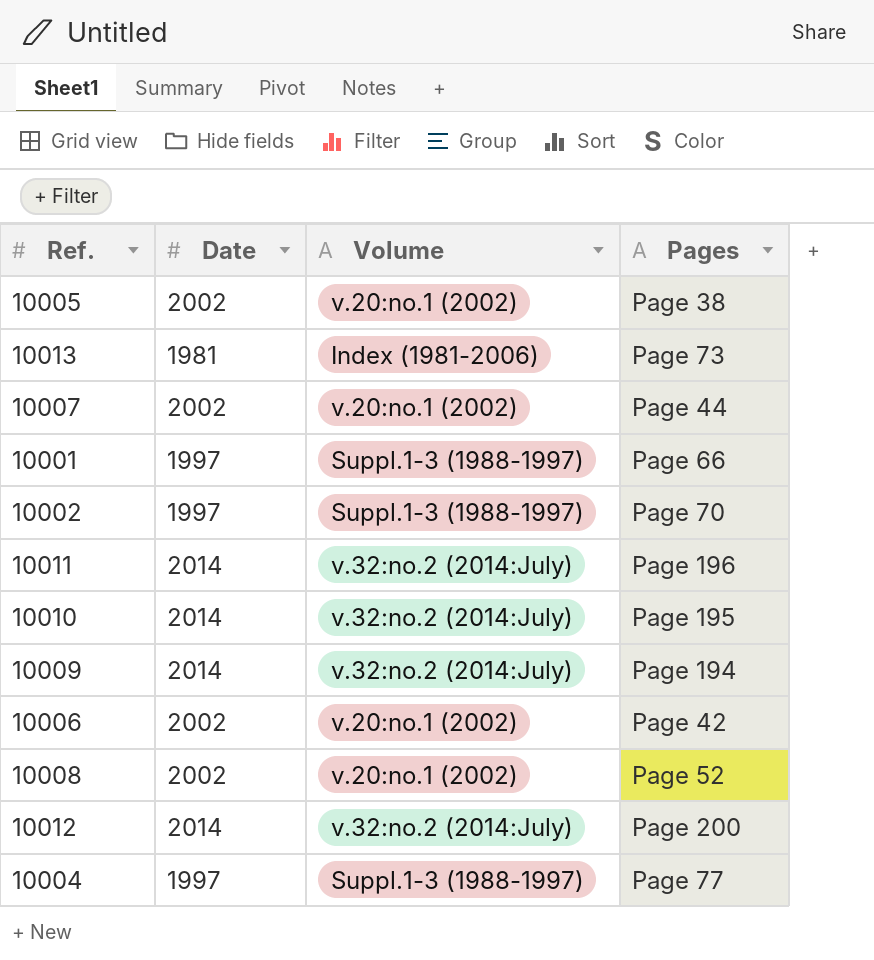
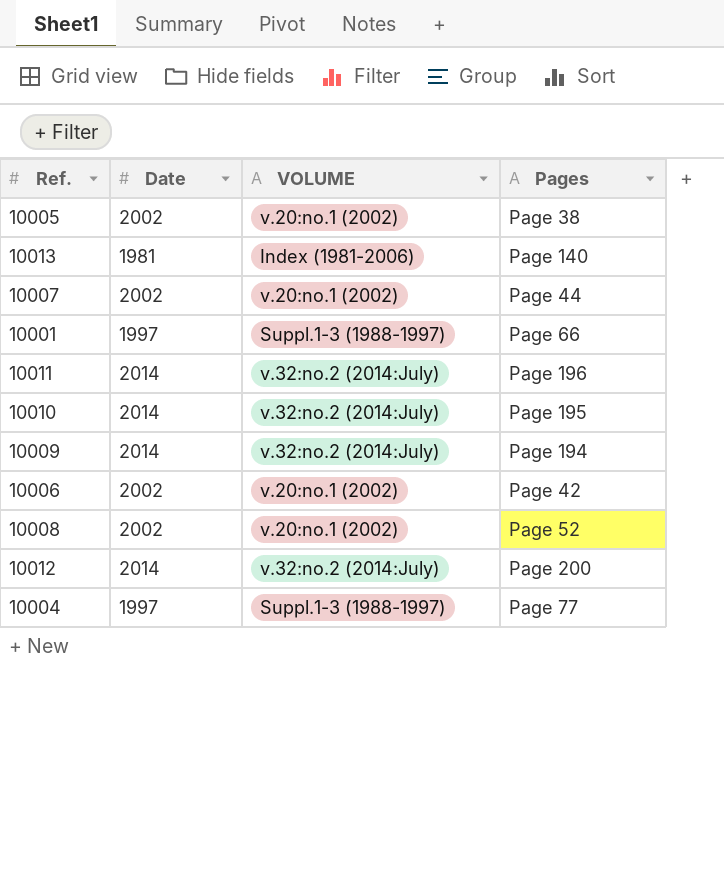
column name: Volume -> VOLUME
row 10002: 1997 | Suppl.1-3 (1988-1997) | Page 70 -> none
10013 | Pages: Page 73 -> Page 140

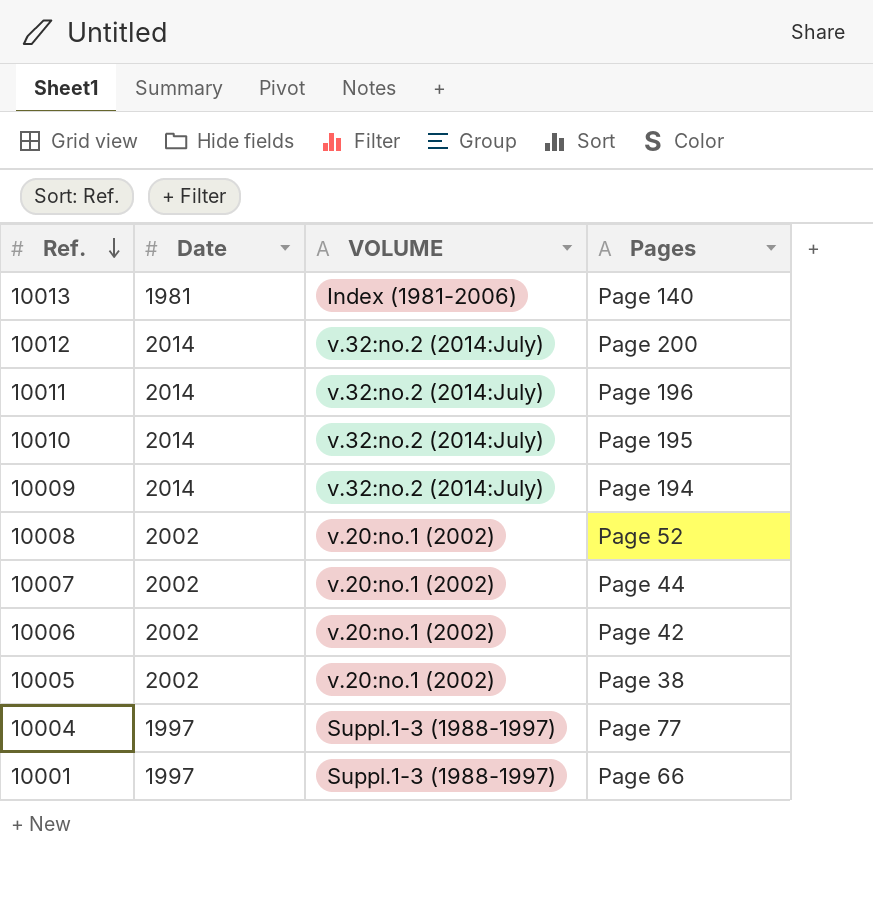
row order: none -> Ref. descending

